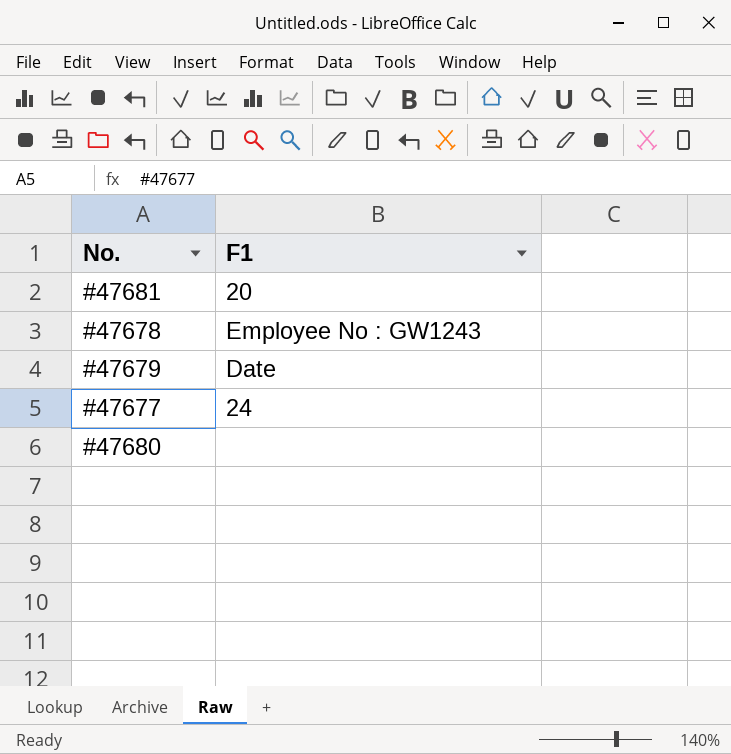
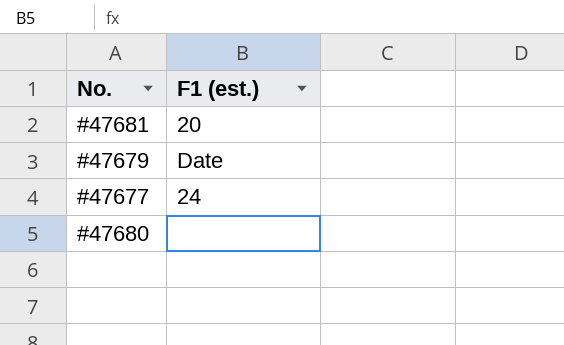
column name: F1 -> F1 (est.)
row #47678: Employee No : GW1243 -> none

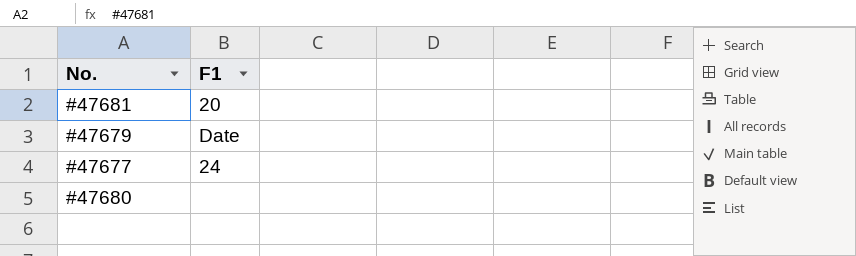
column name: F1 (est.) -> F1

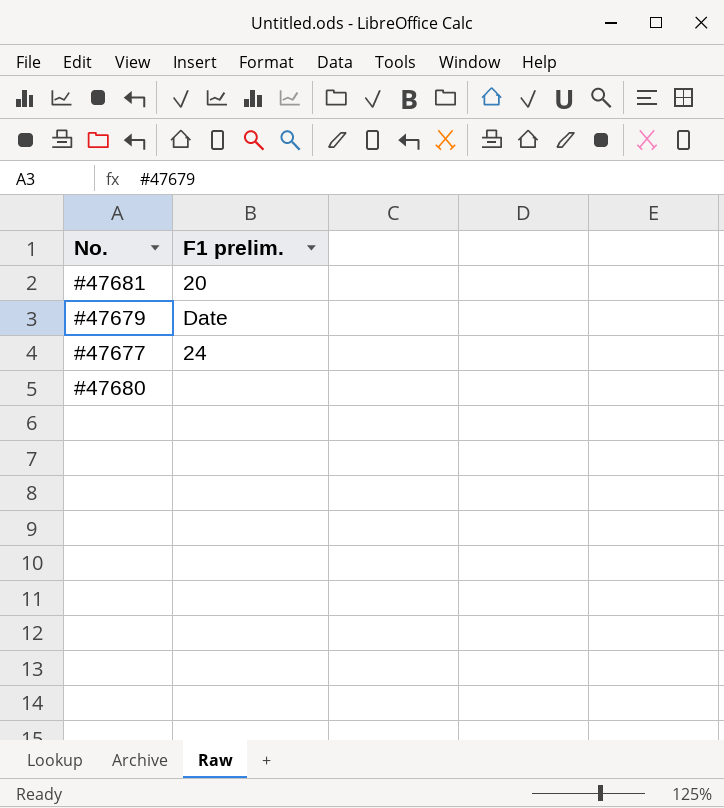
column name: F1 -> F1 prelim.

